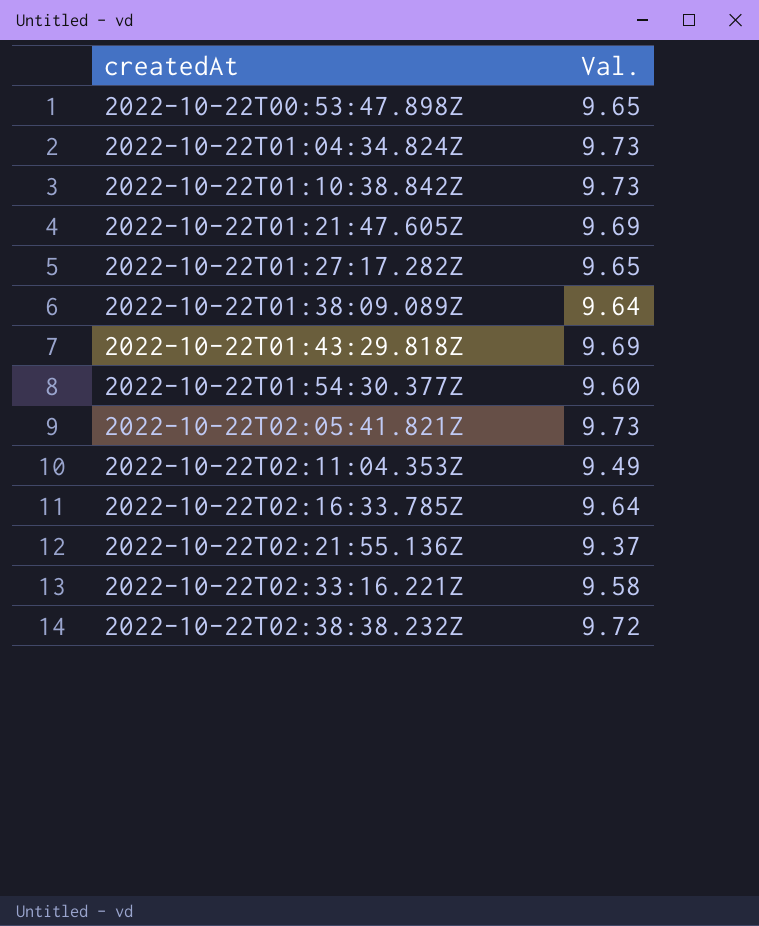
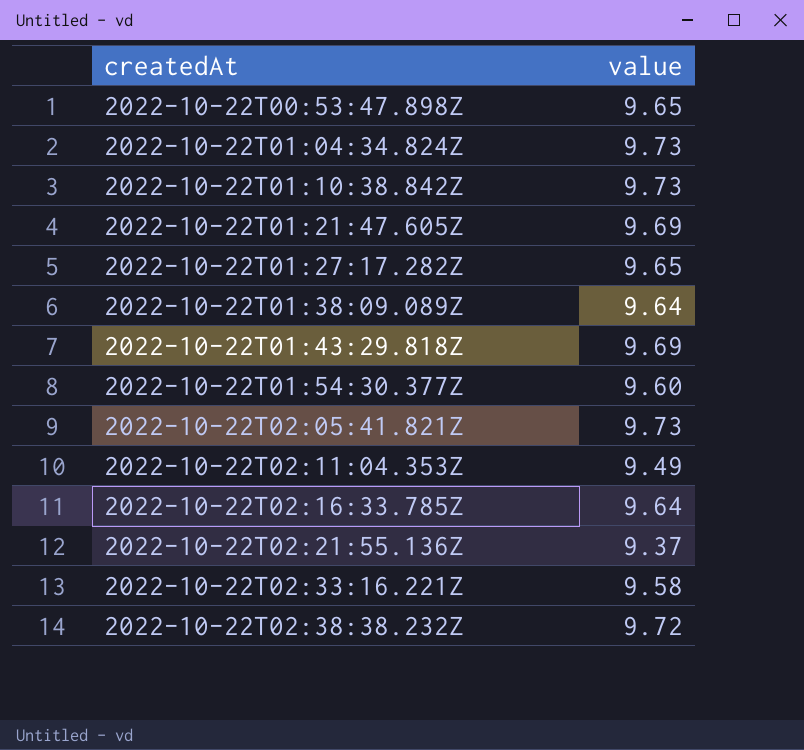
column name: Val. -> value

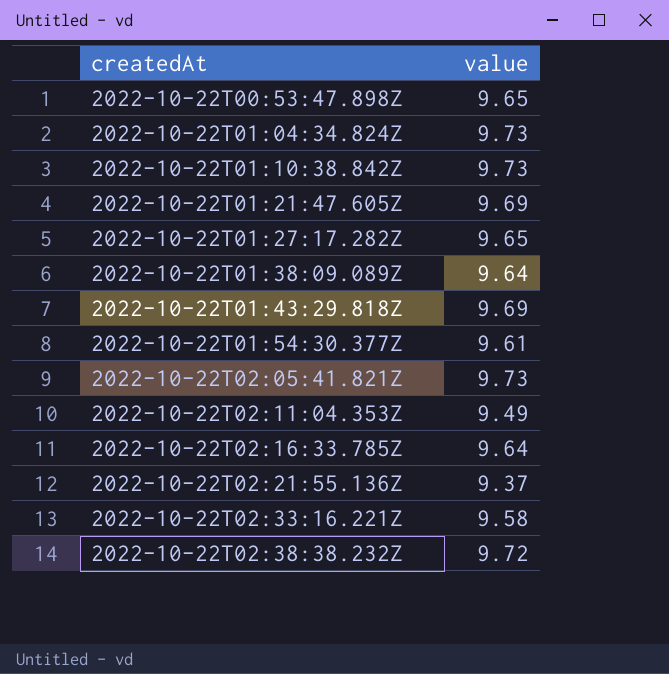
2022-10-22T01:54:30.377Z | value: 9.60 -> 9.61

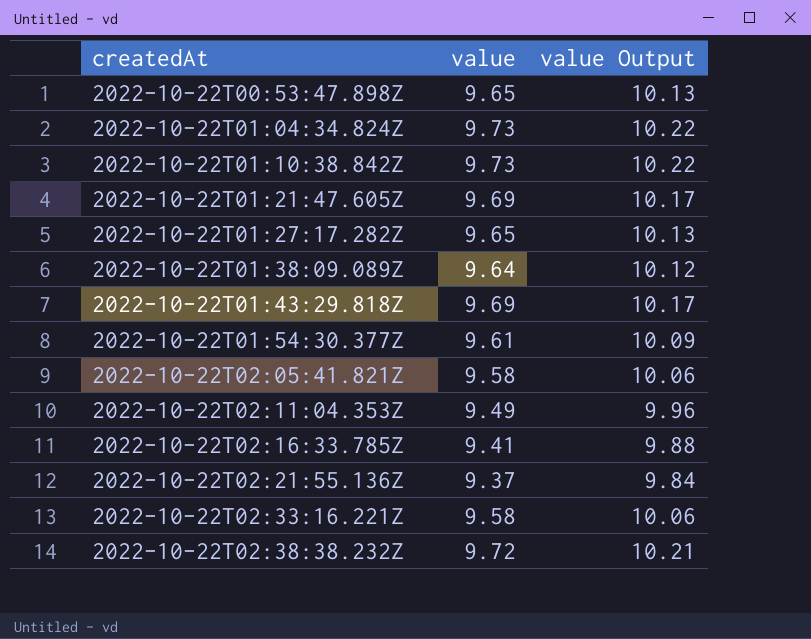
column value Output | formula: none -> [value] * 1.05
2022-10-22T02:05:41.821Z | value: 9.73 -> 9.58
2022-10-22T02:16:33.785Z | value: 9.64 -> 9.41

